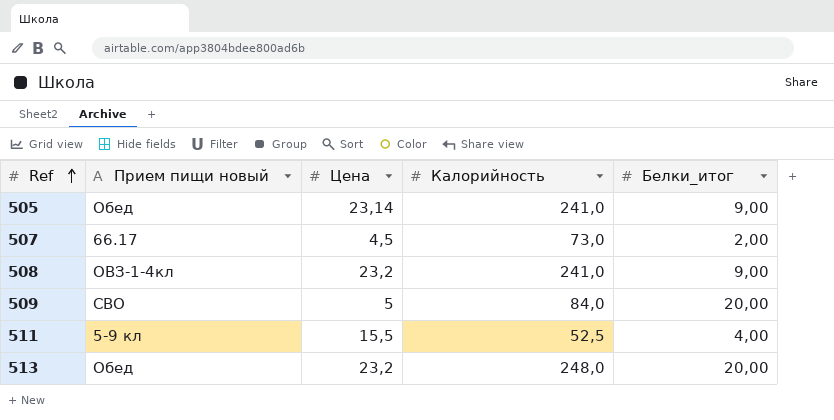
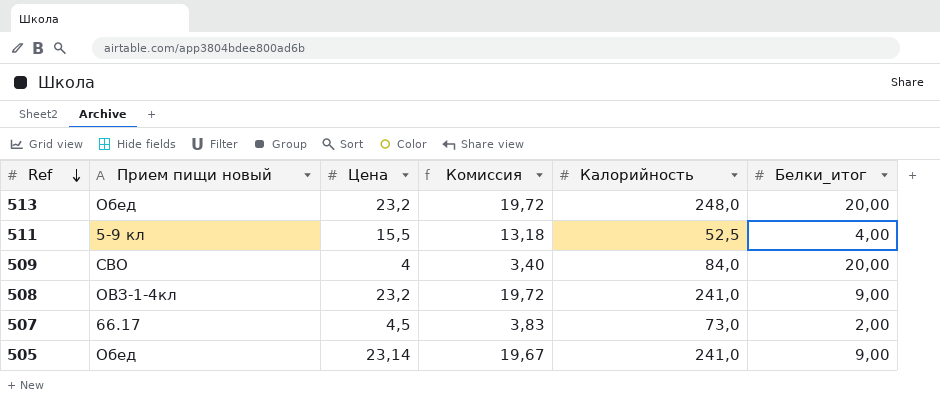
row order: Ref ascending -> Ref descending
column Комиссия | formula: none -> [Цена] * 0,85
509 | Цена: 5 -> 4

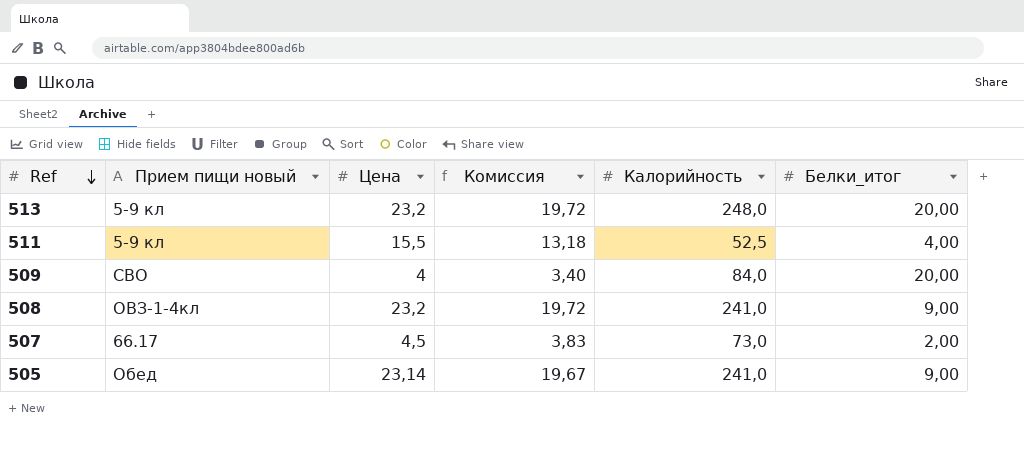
513 | Прием пищи новый: Обед -> 5-9 кл

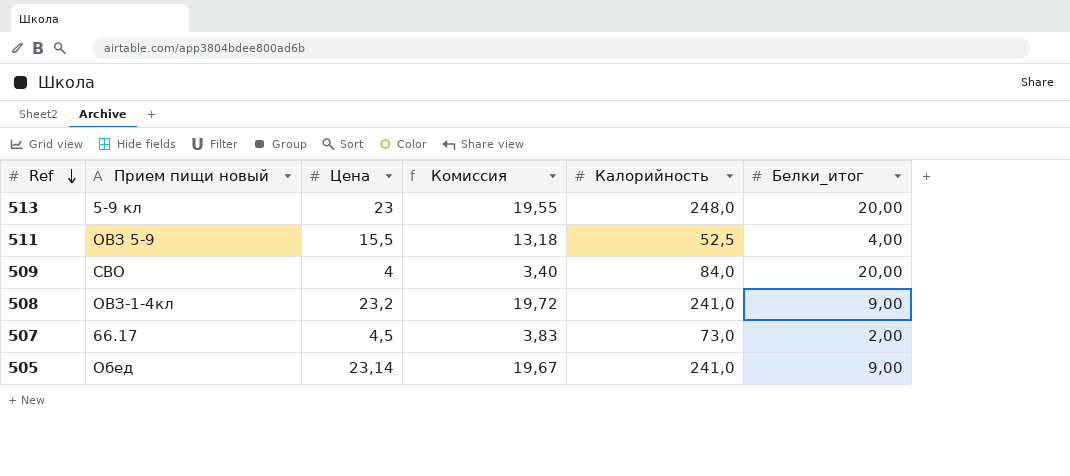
513 | Цена: 23,2 -> 23
513 | Комиссия: 19,72 -> 19,55
511 | Прием пищи новый: 5-9 кл -> ОВЗ 5-9

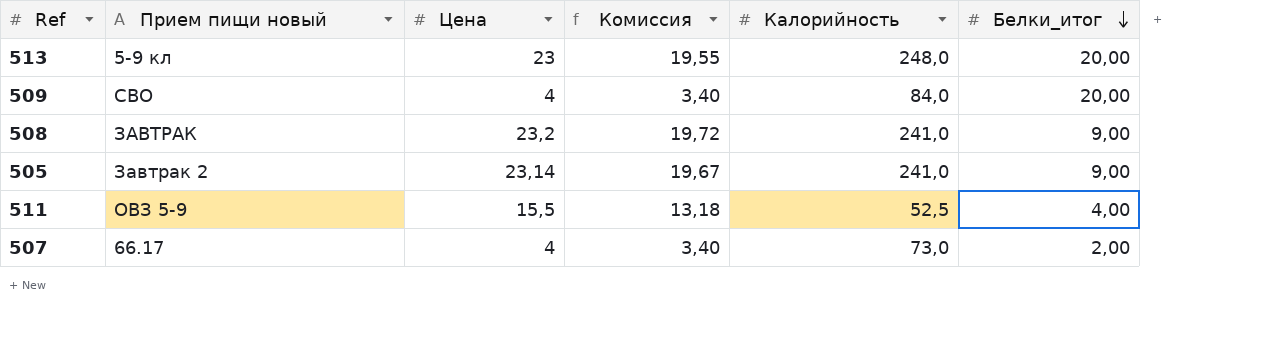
row order: Ref descending -> Белки_итог descending
508 | Прием пищи новый: ОВЗ-1-4кл -> ЗАВТРАК
505 | Прием пищи новый: Обед -> Завтрак 2
507 | Цена: 4,5 -> 4
507 | Комиссия: 3,83 -> 3,40

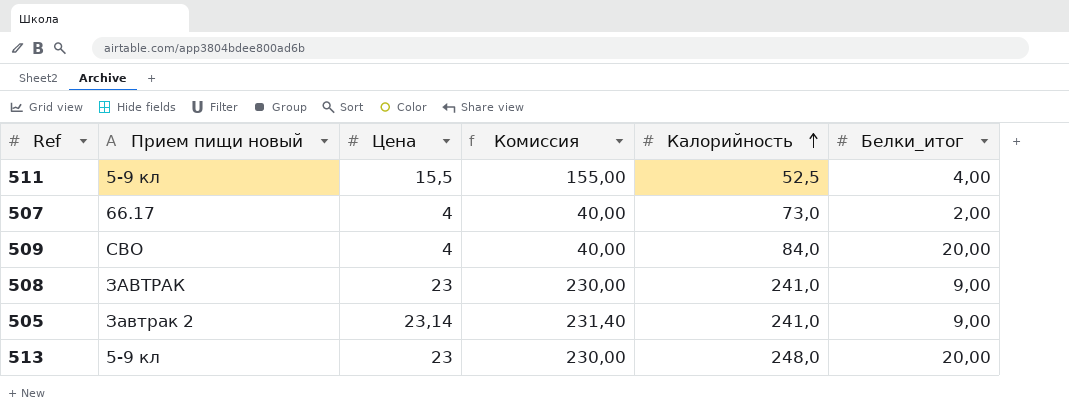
row order: Белки_итог descending -> Калорийность ascending
column Комиссия | formula: [Цена] * 0,85 -> [Цена] * 10
511 | Прием пищи новый: ОВЗ 5-9 -> 5-9 кл
508 | Цена: 23,2 -> 23

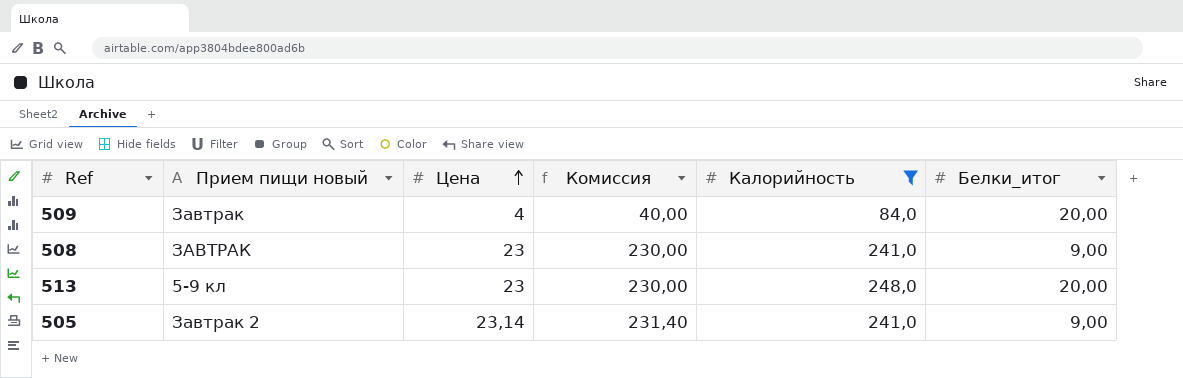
filter: none -> Калорийность >= 84,0
row order: Калорийность ascending -> Цена ascending
509 | Прием пищи новый: СВО -> Завтрак

